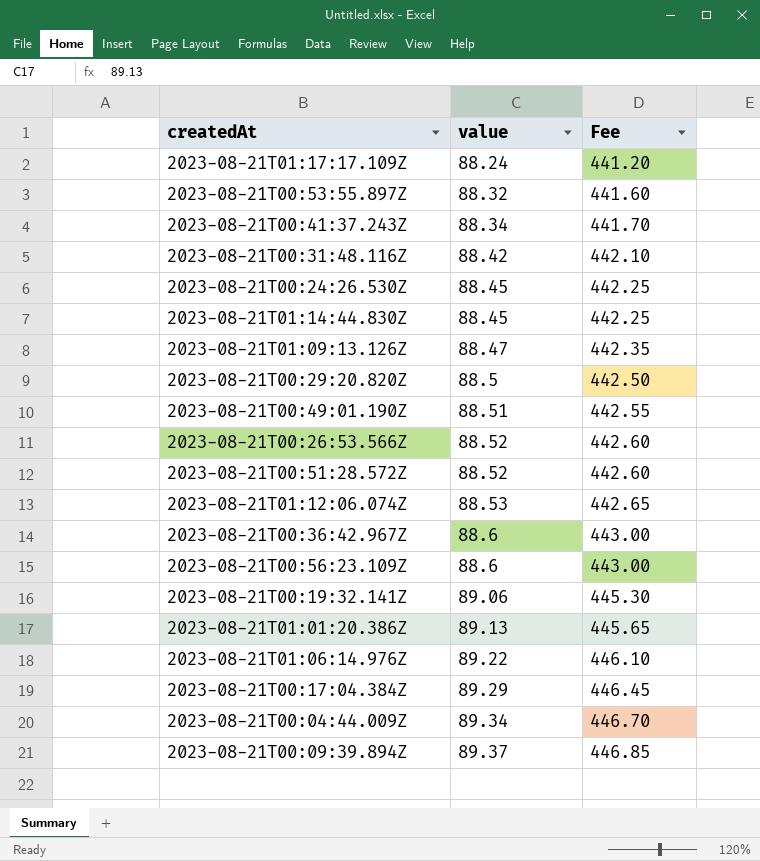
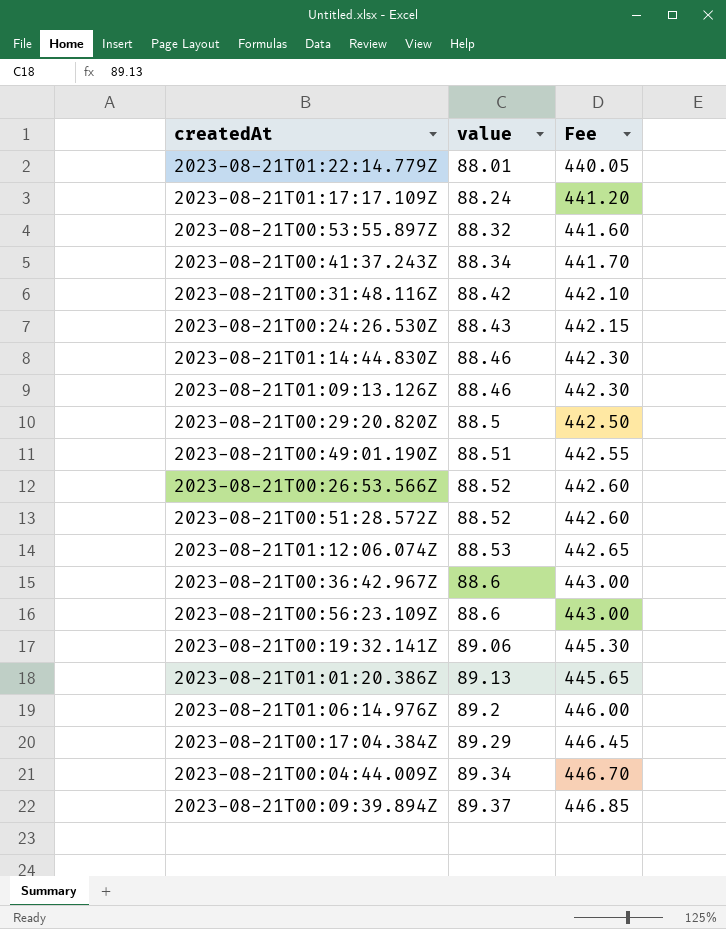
row 2023-08-21T01:22:14.779Z: none -> 88.01 | 440.05
2023-08-21T00:24:26.530Z | value: 88.45 -> 88.43
2023-08-21T00:24:26.530Z | Fee: 442.25 -> 442.15
2023-08-21T01:14:44.830Z | value: 88.45 -> 88.46
2023-08-21T01:14:44.830Z | Fee: 442.25 -> 442.30
2023-08-21T01:09:13.126Z | value: 88.47 -> 88.46
2023-08-21T01:09:13.126Z | Fee: 442.35 -> 442.30
2023-08-21T01:06:14.976Z | value: 89.22 -> 89.2
2023-08-21T01:06:14.976Z | Fee: 446.10 -> 446.00

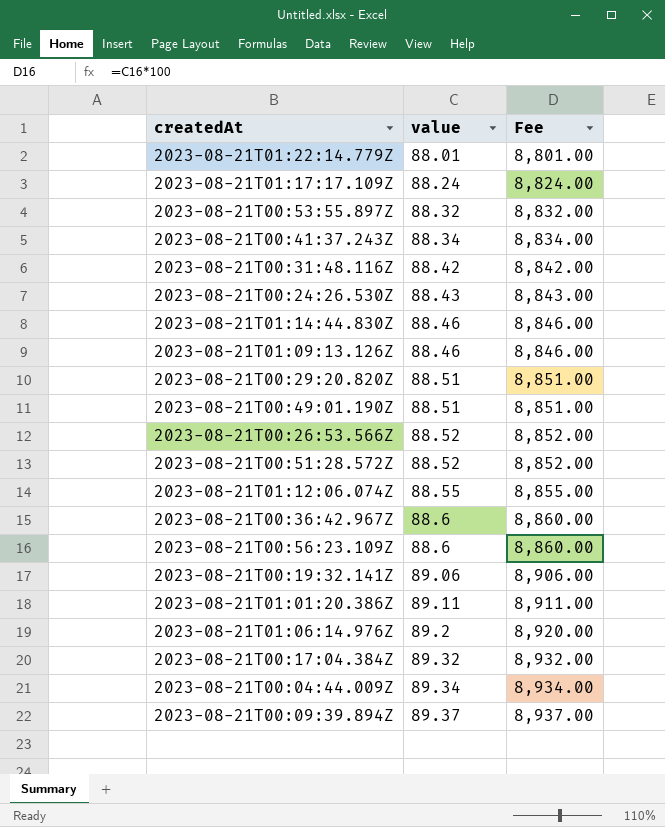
column Fee | formula: [value] * 5 -> [value] * 100
2023-08-21T00:29:20.820Z | value: 88.5 -> 88.51
2023-08-21T01:12:06.074Z | value: 88.53 -> 88.55
2023-08-21T01:01:20.386Z | value: 89.13 -> 89.11
2023-08-21T00:17:04.384Z | value: 89.29 -> 89.32

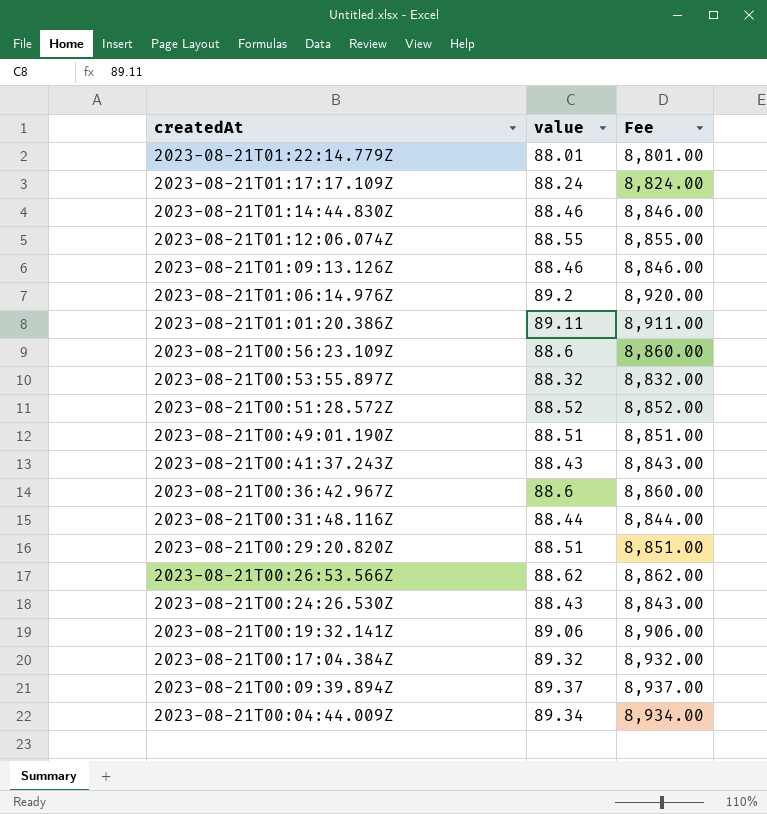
row order: value ascending -> createdAt descending
2023-08-21T00:41:37.243Z | value: 88.34 -> 88.43
2023-08-21T00:41:37.243Z | Fee: 8,834.00 -> 8,843.00
2023-08-21T00:31:48.116Z | value: 88.42 -> 88.44
2023-08-21T00:31:48.116Z | Fee: 8,842.00 -> 8,844.00
2023-08-21T00:26:53.566Z | value: 88.52 -> 88.62
2023-08-21T00:26:53.566Z | Fee: 8,852.00 -> 8,862.00

